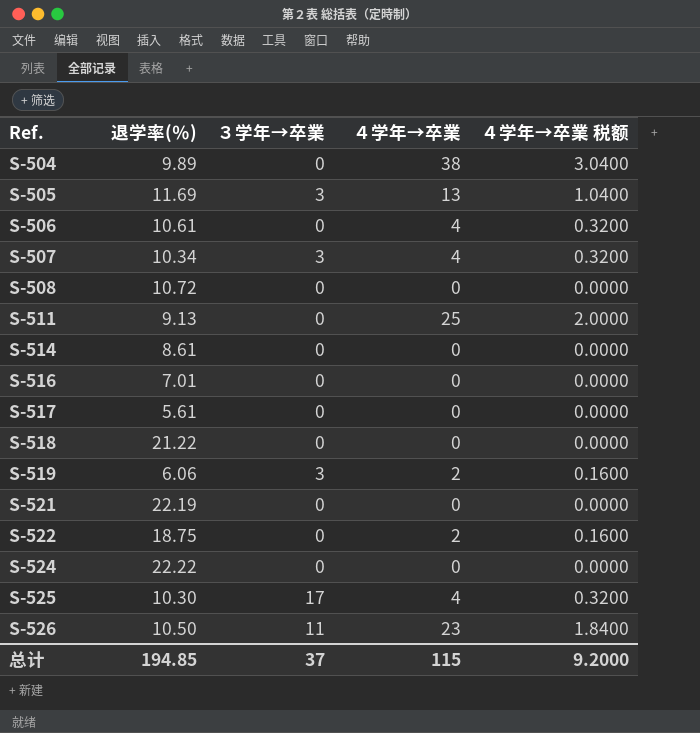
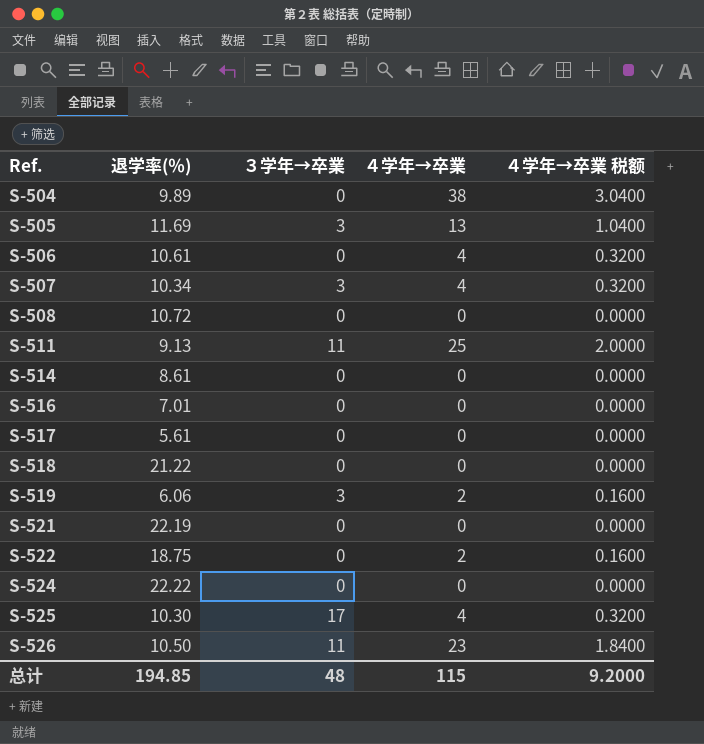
S-511 | ３学年→卒業: 0 -> 11
总计 | ３学年→卒業: 37 -> 48

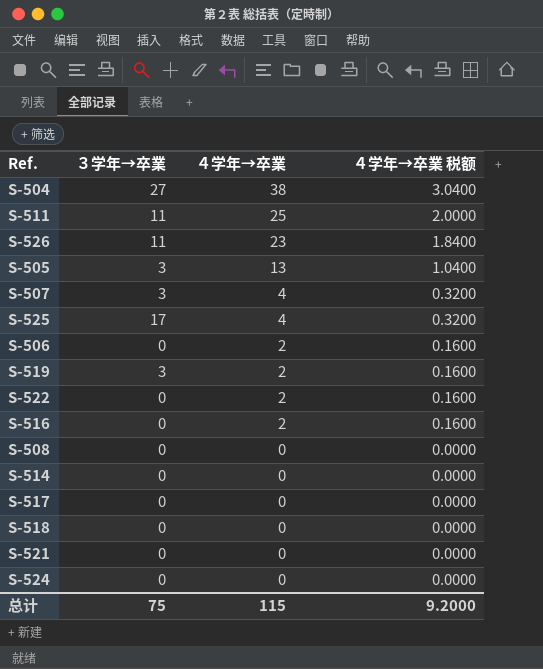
row order: Ref. ascending -> ４学年→卒業 descending
column 退学率(％) | position: 2 -> none
S-504 | ３学年→卒業: 0 -> 27
S-506 | ４学年→卒業: 4 -> 2
S-506 | ４学年→卒業 税额: 0.3200 -> 0.1600
S-516 | ４学年→卒業: 0 -> 2
S-516 | ４学年→卒業 税额: 0.0000 -> 0.1600
总计 | ３学年→卒業: 48 -> 75

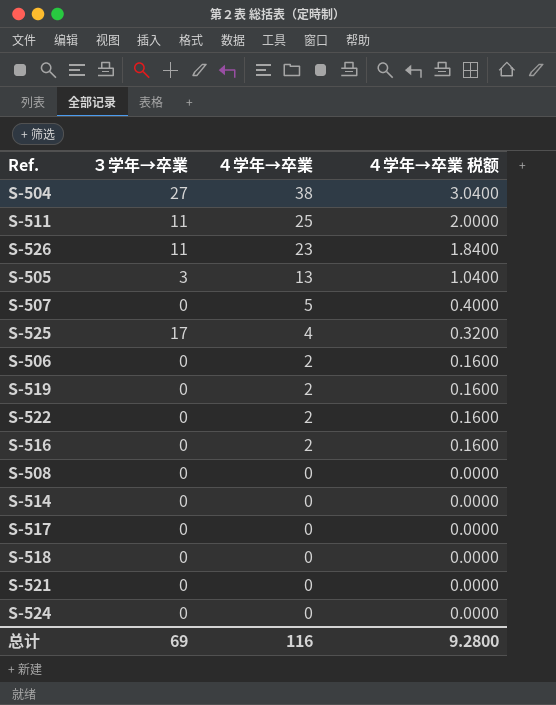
S-507 | ３学年→卒業: 3 -> 0
S-507 | ４学年→卒業: 4 -> 5
S-507 | ４学年→卒業 税额: 0.3200 -> 0.4000
S-519 | ３学年→卒業: 3 -> 0
总计 | ３学年→卒業: 75 -> 69
总计 | ４学年→卒業: 115 -> 116
总计 | ４学年→卒業 税额: 9.2000 -> 9.2800

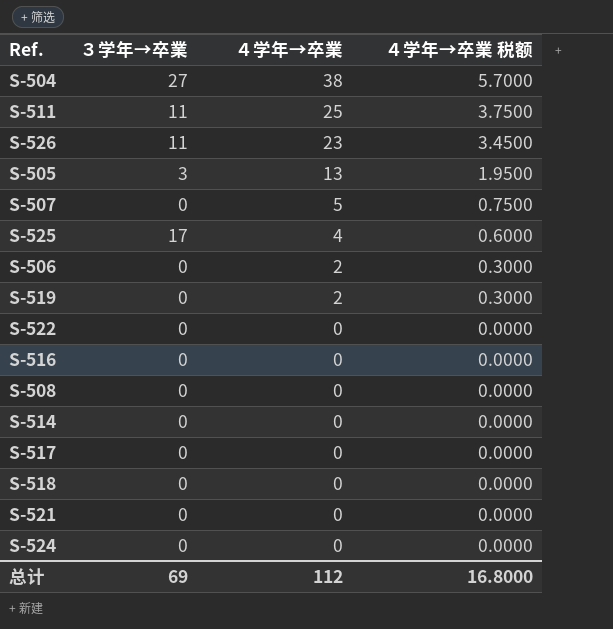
column ４学年→卒業 税额 | formula: [４学年→卒業] * 0.08 -> [４学年→卒業] * 0.15
S-522 | ４学年→卒業: 2 -> 0
S-516 | ４学年→卒業: 2 -> 0
总计 | ４学年→卒業: 116 -> 112
总计 | ４学年→卒業 税额: 9.2800 -> 16.8000

